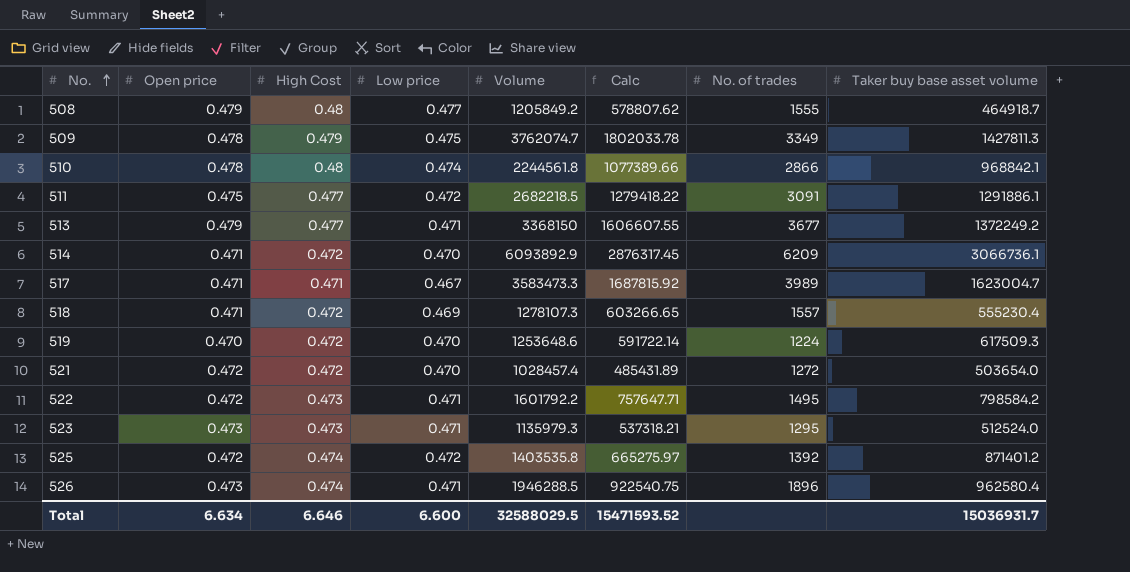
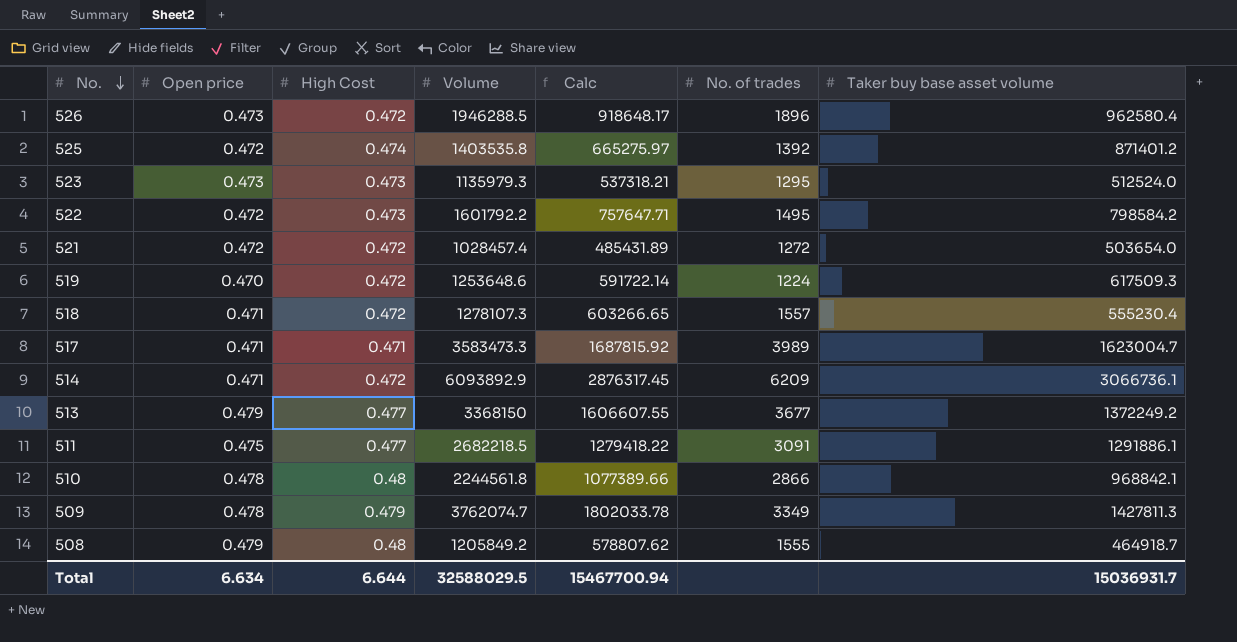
row order: No. ascending -> No. descending
column Low price | position: 4 -> none
526 | High Cost: 0.474 -> 0.472
526 | Calc: 922540.75 -> 918648.17
Total | High Cost: 6.646 -> 6.644
Total | Calc: 15471593.52 -> 15467700.94

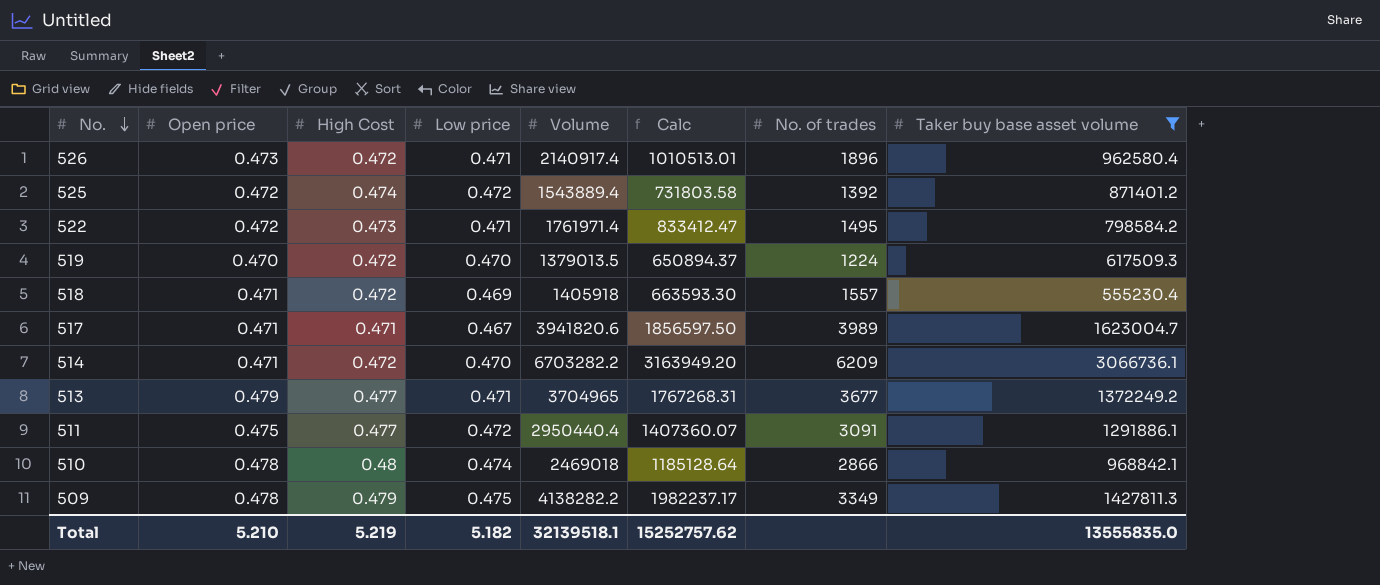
filter: none -> Taker buy base asset volume >= 555230.4
column Low price | position: none -> 4
526 | Volume: 1946288.5 -> 2140917.4
526 | Calc: 918648.17 -> 1010513.01
525 | Volume: 1403535.8 -> 1543889.4
525 | Calc: 665275.97 -> 731803.58
522 | Volume: 1601792.2 -> 1761971.4
522 | Calc: 757647.71 -> 833412.47
519 | Volume: 1253648.6 -> 1379013.5
519 | Calc: 591722.14 -> 650894.37
518 | Volume: 1278107.3 -> 1405918
518 | Calc: 603266.65 -> 663593.30
517 | Volume: 3583473.3 -> 3941820.6
517 | Calc: 1687815.92 -> 1856597.50
514 | Volume: 6093892.9 -> 6703282.2
514 | Calc: 2876317.45 -> 3163949.20
513 | Volume: 3368150 -> 3704965
513 | Calc: 1606607.55 -> 1767268.31
511 | Volume: 2682218.5 -> 2950440.4
511 | Calc: 1279418.22 -> 1407360.07
510 | Volume: 2244561.8 -> 2469018
510 | Calc: 1077389.66 -> 1185128.64
509 | Volume: 3762074.7 -> 4138282.2
509 | Calc: 1802033.78 -> 1982237.17
Total | Open price: 6.634 -> 5.210
Total | High Cost: 6.644 -> 5.219
Total | Volume: 32588029.5 -> 32139518.1
Total | Calc: 15467700.94 -> 15252757.62
Total | Taker buy base asset volume: 15036931.7 -> 13555835.0

